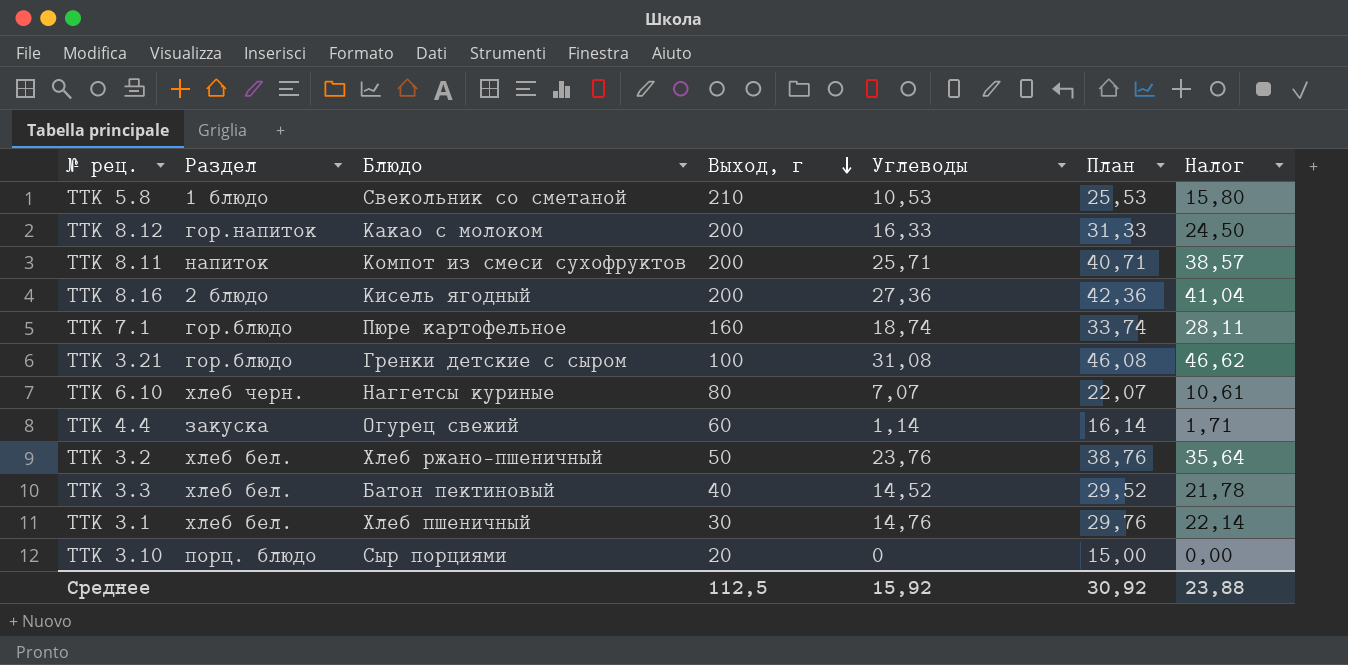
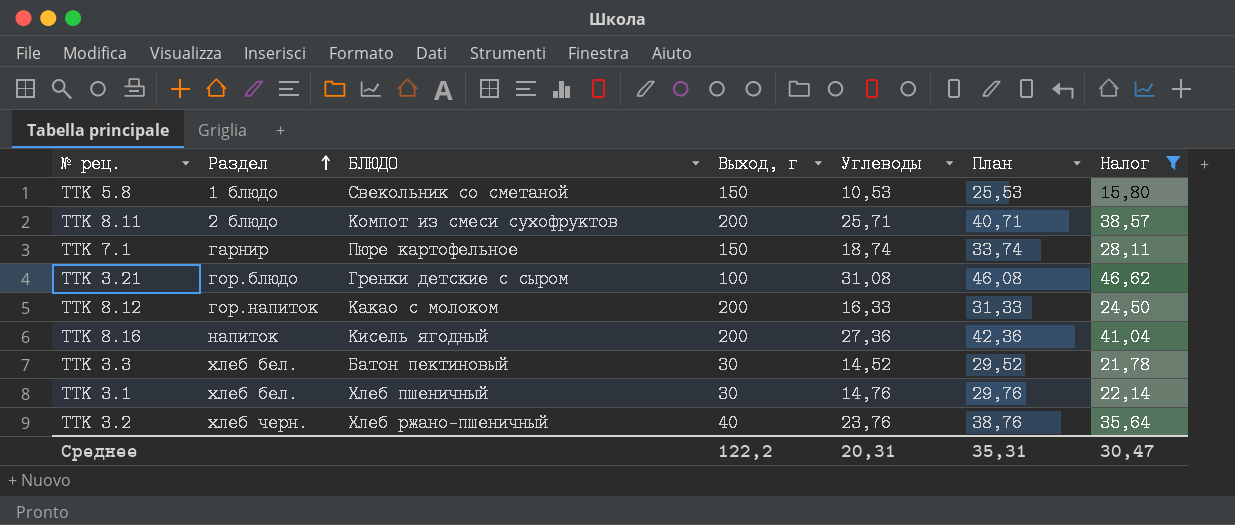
filter: none -> Налог >= 15,80
row order: Выход, г descending -> Раздел ascending
column name: Блюдо -> БЛЮДО
ТТК 5.8 | Выход, г: 210 -> 150
ТТК 8.11 | Раздел: напиток -> 2 блюдо
ТТК 7.1 | Раздел: гор.блюдо -> гарнир
ТТК 7.1 | Выход, г: 160 -> 150
ТТК 8.16 | Раздел: 2 блюдо -> напиток
ТТК 3.3 | Выход, г: 40 -> 30
ТТК 3.2 | Раздел: хлеб бел. -> хлеб черн.
ТТК 3.2 | Выход, г: 50 -> 40
Среднее | Выход, г: 112,5 -> 122,2
Среднее | Углеводы: 15,92 -> 20,31
Среднее | План: 30,92 -> 35,31
Среднее | Налог: 23,88 -> 30,47

